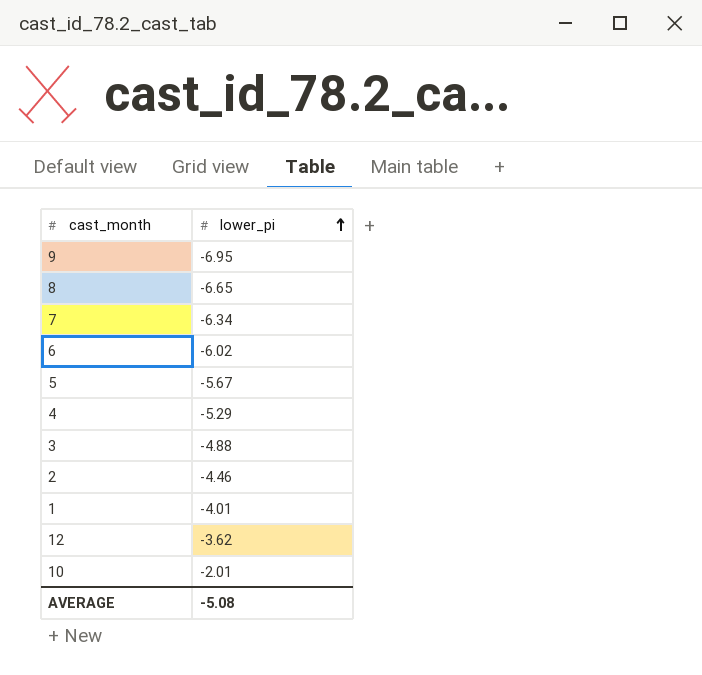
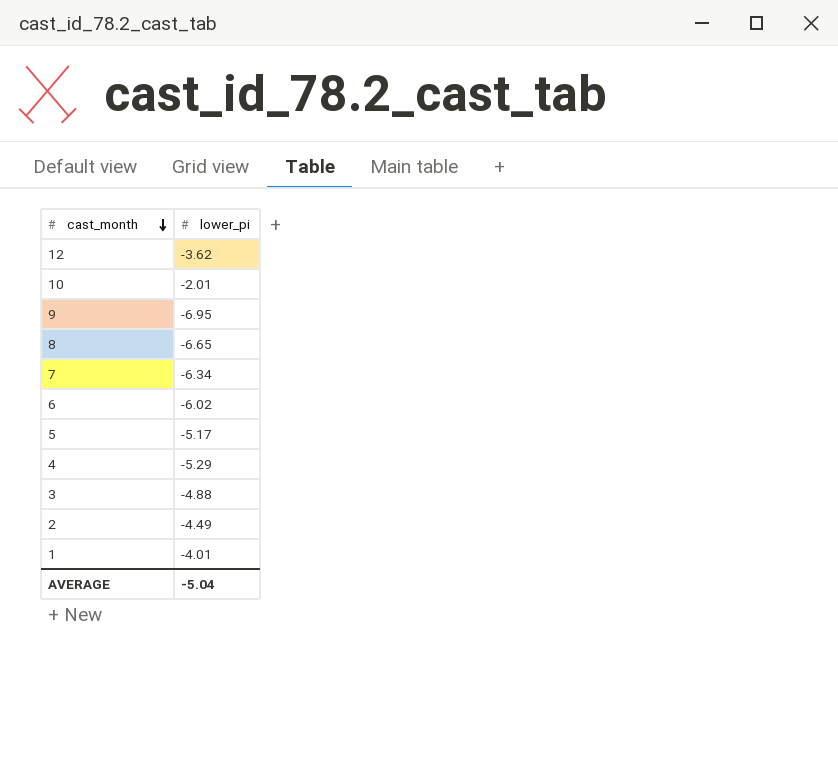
row order: lower_pi ascending -> cast_month descending
5 | lower_pi: -5.67 -> -5.17
2 | lower_pi: -4.46 -> -4.49
AVERAGE | lower_pi: -5.08 -> -5.04

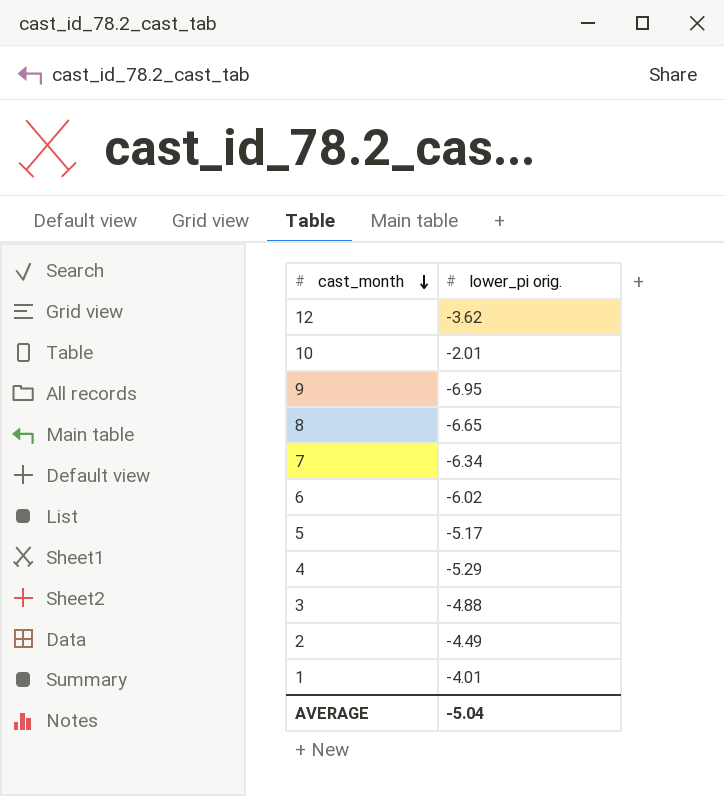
column name: lower_pi -> lower_pi orig.

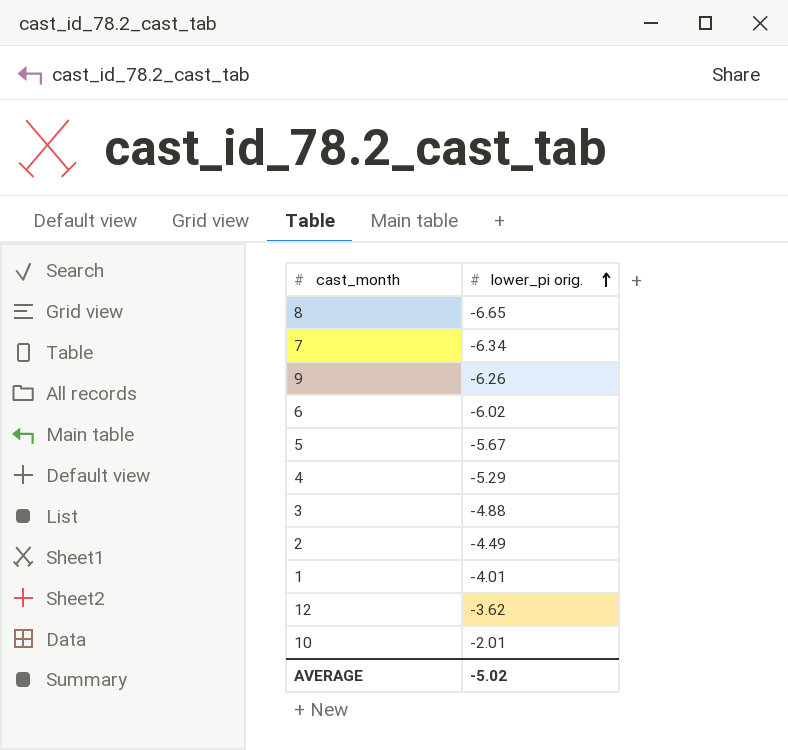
row order: cast_month descending -> lower_pi orig. ascending
9 | lower_pi orig.: -6.95 -> -6.26
5 | lower_pi orig.: -5.17 -> -5.67
AVERAGE | lower_pi orig.: -5.04 -> -5.02

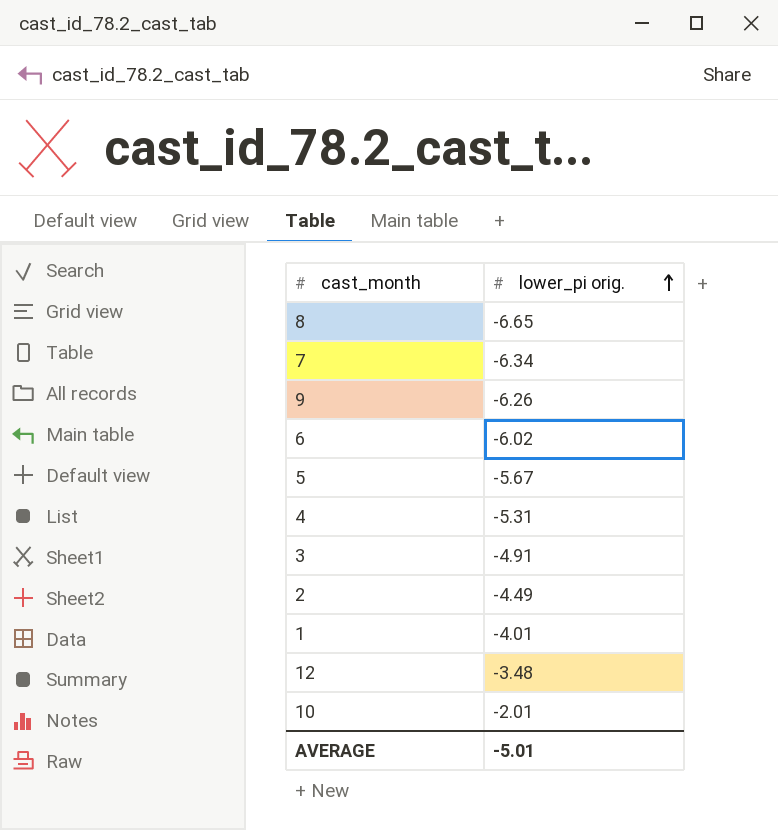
4 | lower_pi orig.: -5.29 -> -5.31
3 | lower_pi orig.: -4.88 -> -4.91
12 | lower_pi orig.: -3.62 -> -3.48
AVERAGE | lower_pi orig.: -5.02 -> -5.01

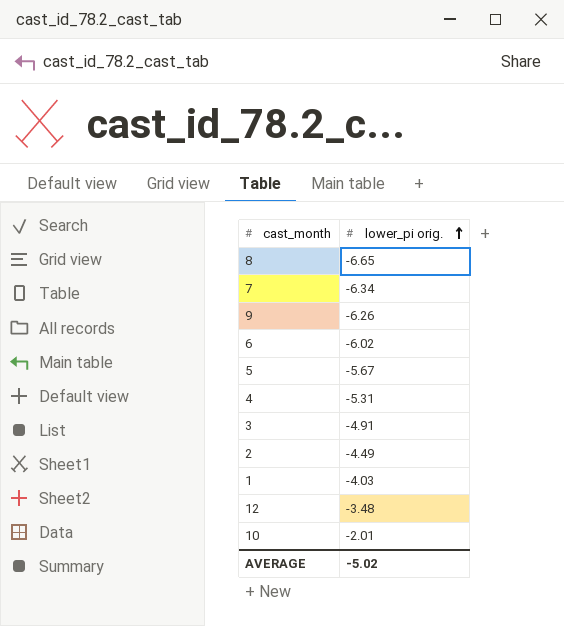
1 | lower_pi orig.: -4.01 -> -4.03
AVERAGE | lower_pi orig.: -5.01 -> -5.02

